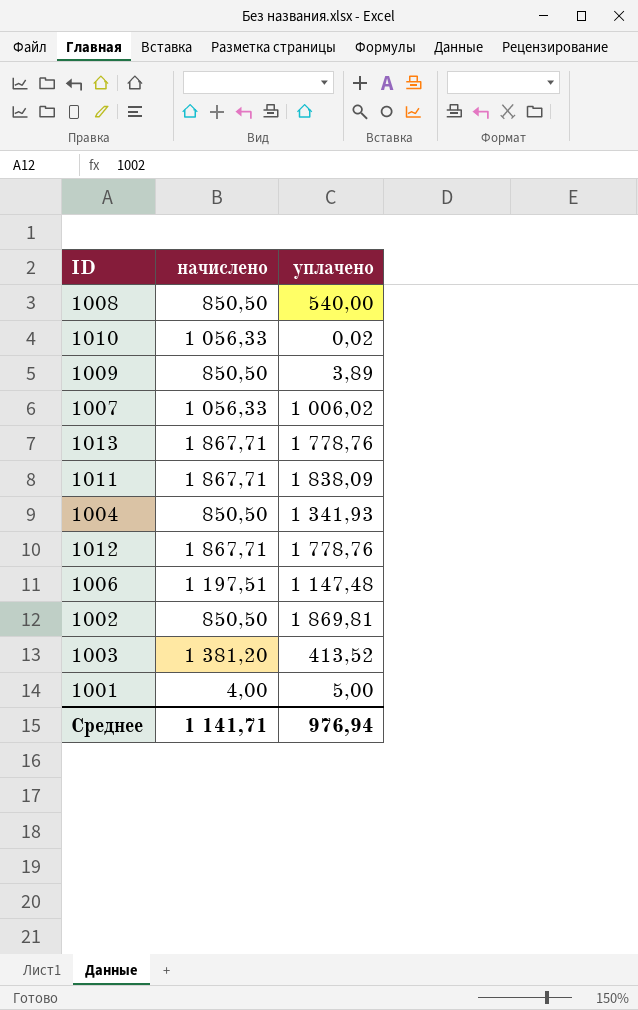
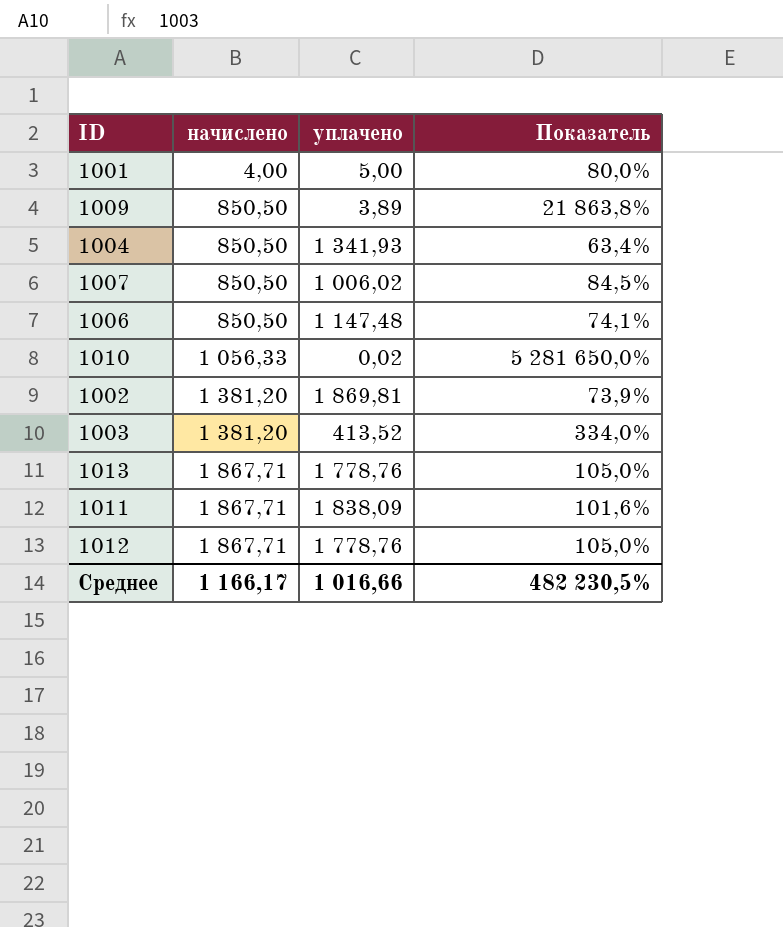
row order: none -> начислено ascending
column Показатель | formula: none -> [начислено] / [уплачено]
row 1008: 850,50 | 540,00 -> none
1007 | начислено: 1 056,33 -> 850,50
1006 | начислено: 1 197,51 -> 850,50
1002 | начислено: 850,50 -> 1 381,20
Среднее | начислено: 1 141,71 -> 1 166,17
Среднее | уплачено: 976,94 -> 1 016,66

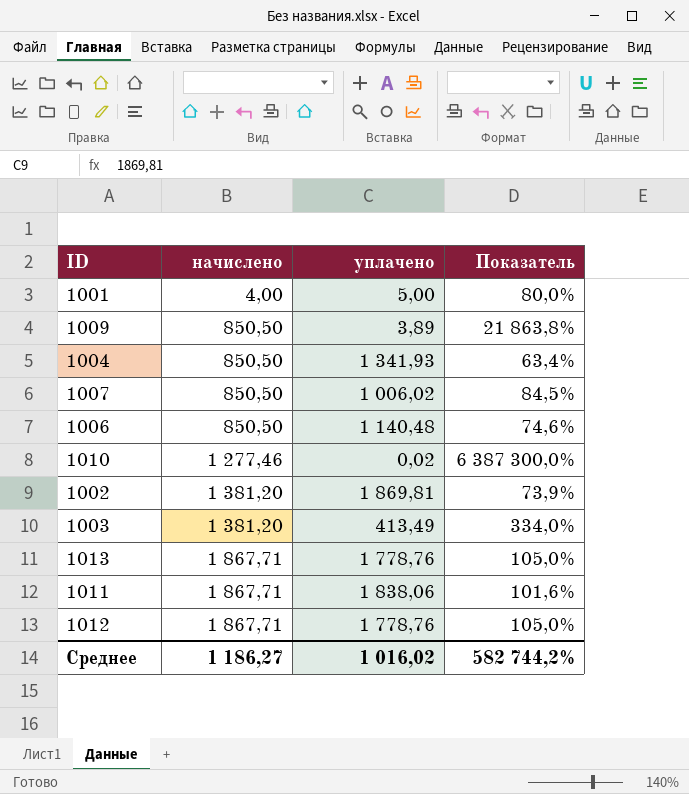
1006 | уплачено: 1 147,48 -> 1 140,48
1006 | Показатель: 74,1% -> 74,6%
1010 | начислено: 1 056,33 -> 1 277,46
1010 | Показатель: 5 281 650,0% -> 6 387 300,0%
1003 | уплачено: 413,52 -> 413,49
1011 | уплачено: 1 838,09 -> 1 838,06
Среднее | начислено: 1 166,17 -> 1 186,27
Среднее | уплачено: 1 016,66 -> 1 016,02
Среднее | Показатель: 482 230,5% -> 582 744,2%

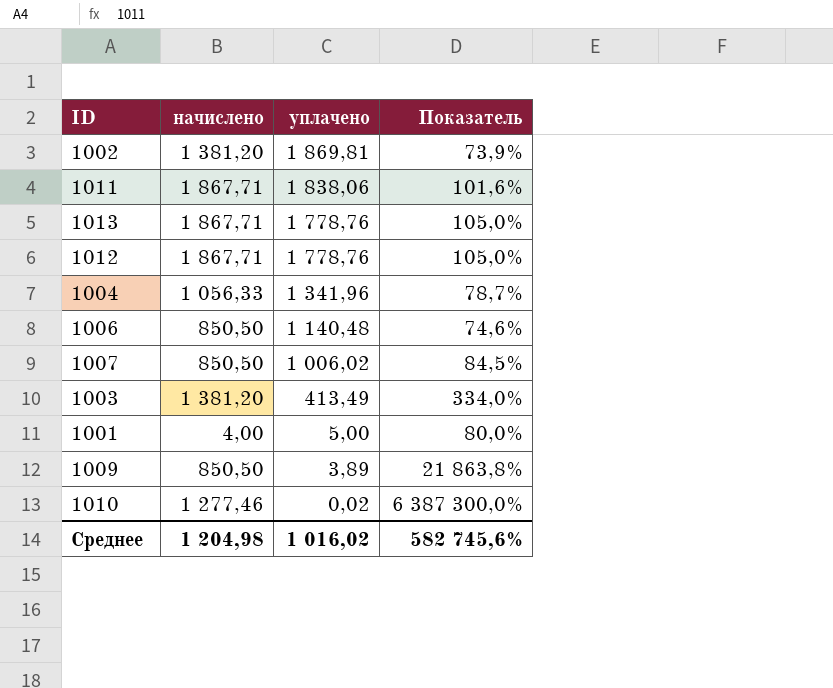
row order: начислено ascending -> уплачено descending
1004 | начислено: 850,50 -> 1 056,33
1004 | уплачено: 1 341,93 -> 1 341,96
1004 | Показатель: 63,4% -> 78,7%
Среднее | начислено: 1 186,27 -> 1 204,98
Среднее | Показатель: 582 744,2% -> 582 745,6%

